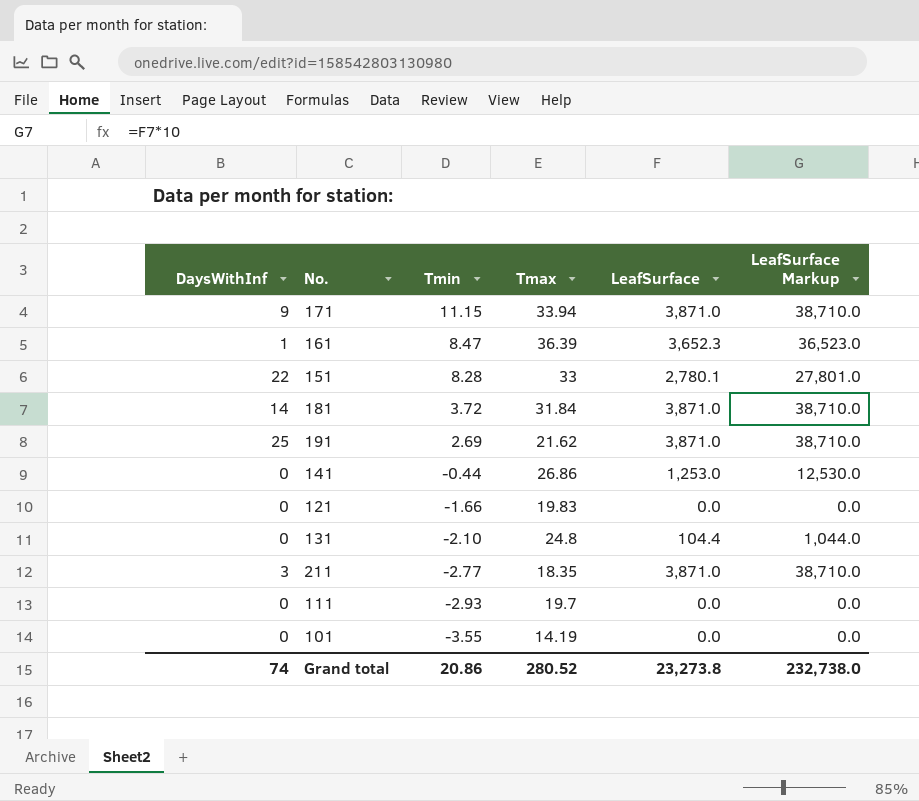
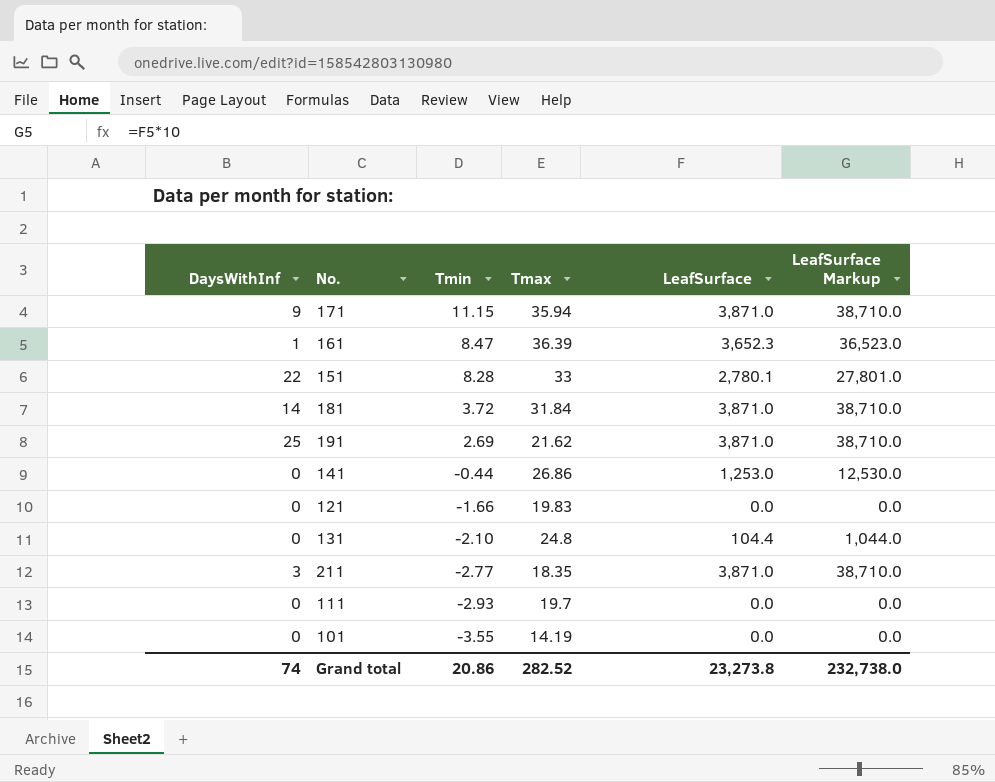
171 | Tmax: 33.94 -> 35.94
Grand total | Tmax: 280.52 -> 282.52

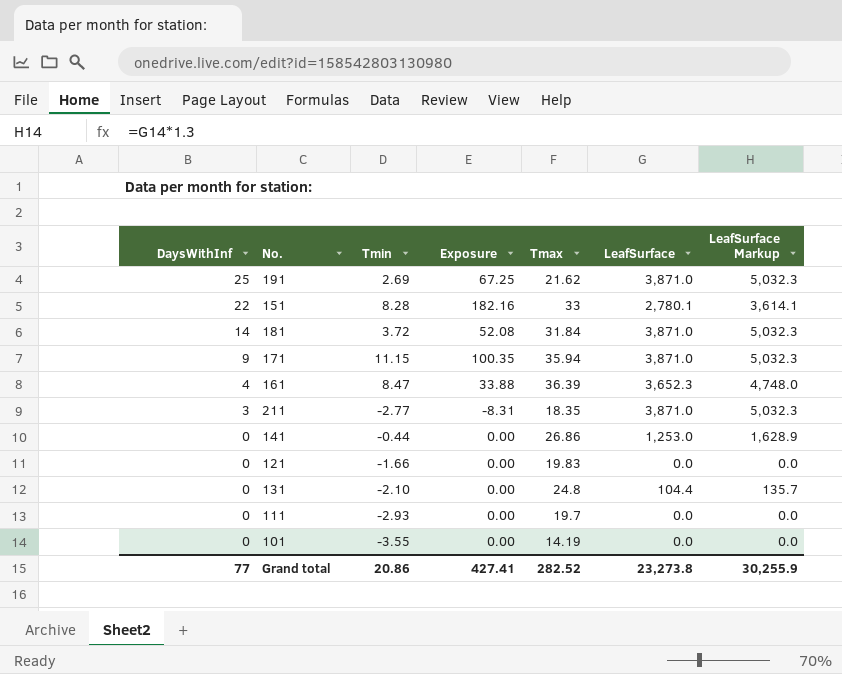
row order: Tmin descending -> DaysWithInf descending
column Exposure | formula: none -> [DaysWithInf] * [Tmin]
column LeafSurface Markup | formula: [LeafSurface] * 10 -> [LeafSurface] * 1.3
161 | DaysWithInf: 1 -> 4
Grand total | DaysWithInf: 74 -> 77
Grand total | LeafSurface Markup: 232,738.0 -> 30,255.9

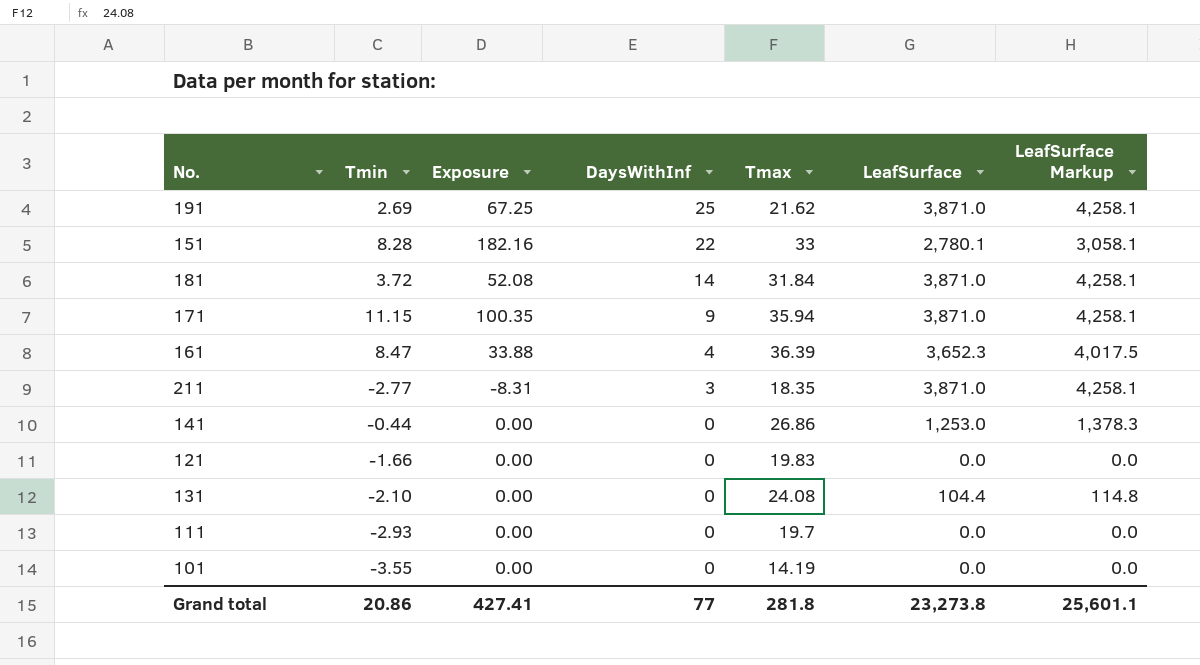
column DaysWithInf | position: 1 -> 4
column LeafSurface Markup | formula: [LeafSurface] * 1.3 -> [LeafSurface] * 1.1
131 | Tmax: 24.8 -> 24.08
Grand total | Tmax: 282.52 -> 281.8
Grand total | LeafSurface Markup: 30,255.9 -> 25,601.1

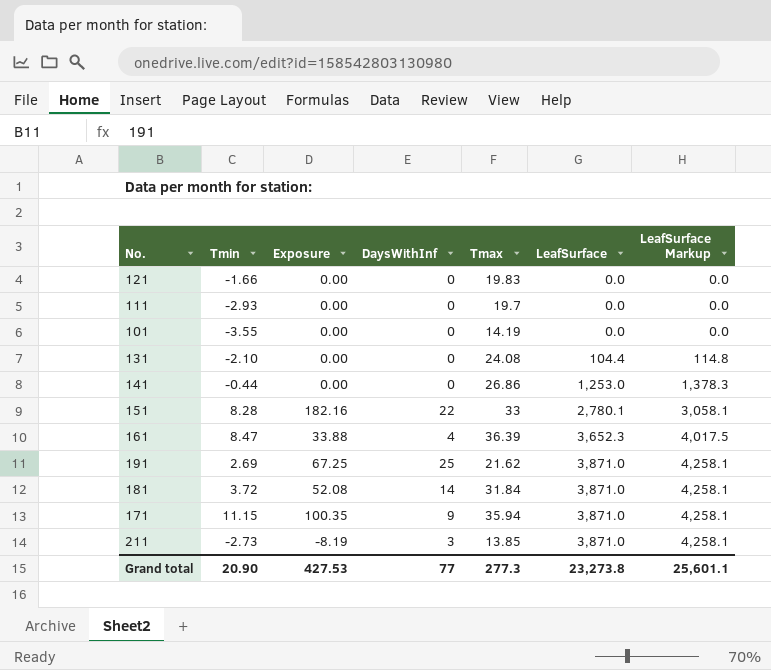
row order: DaysWithInf descending -> LeafSurface ascending
211 | Tmin: -2.77 -> -2.73
211 | Exposure: -8.31 -> -8.19
211 | Tmax: 18.35 -> 13.85
Grand total | Tmin: 20.86 -> 20.90
Grand total | Exposure: 427.41 -> 427.53
Grand total | Tmax: 281.8 -> 277.3

